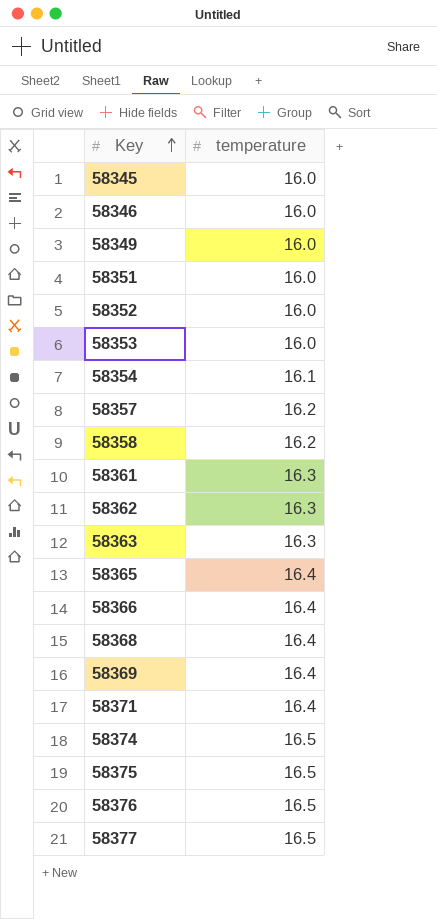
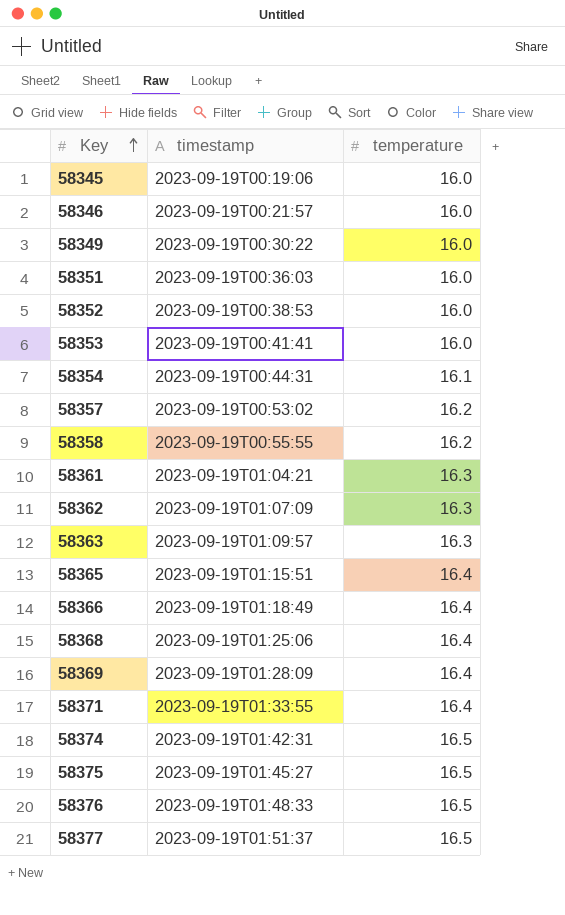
column timestamp | position: none -> 2

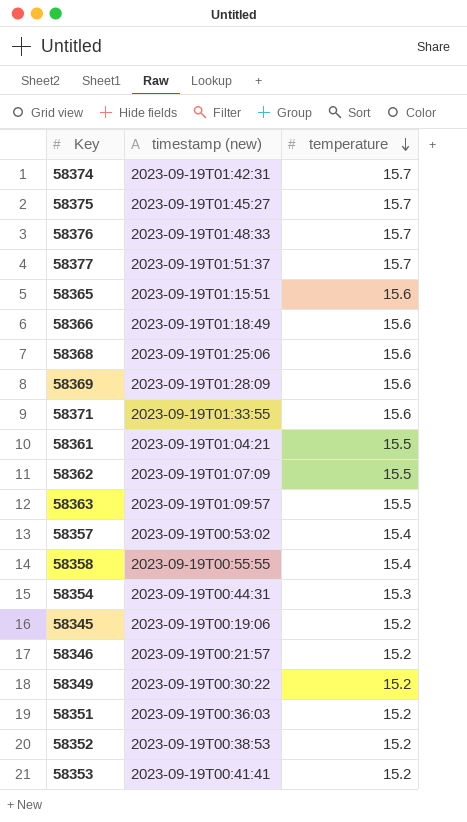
row order: Key ascending -> temperature descending
column name: timestamp -> timestamp (new)
58374 | temperature: 16.5 -> 15.7
58375 | temperature: 16.5 -> 15.7
58376 | temperature: 16.5 -> 15.7
58377 | temperature: 16.5 -> 15.7
58365 | temperature: 16.4 -> 15.6
58366 | temperature: 16.4 -> 15.6
58368 | temperature: 16.4 -> 15.6
58369 | temperature: 16.4 -> 15.6
58371 | temperature: 16.4 -> 15.6
58361 | temperature: 16.3 -> 15.5
58362 | temperature: 16.3 -> 15.5
58363 | temperature: 16.3 -> 15.5
58357 | temperature: 16.2 -> 15.4
58358 | temperature: 16.2 -> 15.4
58354 | temperature: 16.1 -> 15.3
58345 | temperature: 16.0 -> 15.2
58346 | temperature: 16.0 -> 15.2
58349 | temperature: 16.0 -> 15.2
58351 | temperature: 16.0 -> 15.2
58352 | temperature: 16.0 -> 15.2
58353 | temperature: 16.0 -> 15.2

